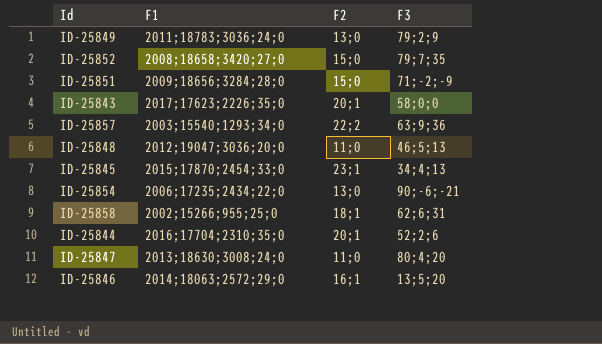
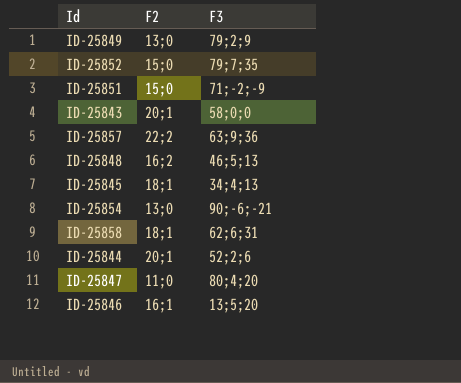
column F1 | position: 2 -> none
ID-25848 | F2: 11;0 -> 16;2
ID-25845 | F2: 23;1 -> 18;1

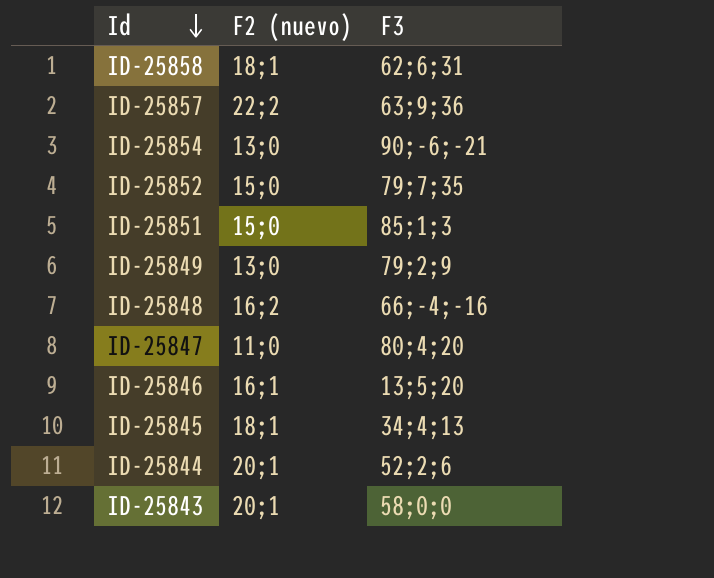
row order: none -> Id descending
column name: F2 -> F2 (nuevo)
ID-25851 | F3: 71;-2;-9 -> 85;1;3
ID-25848 | F3: 46;5;13 -> 66;-4;-16

